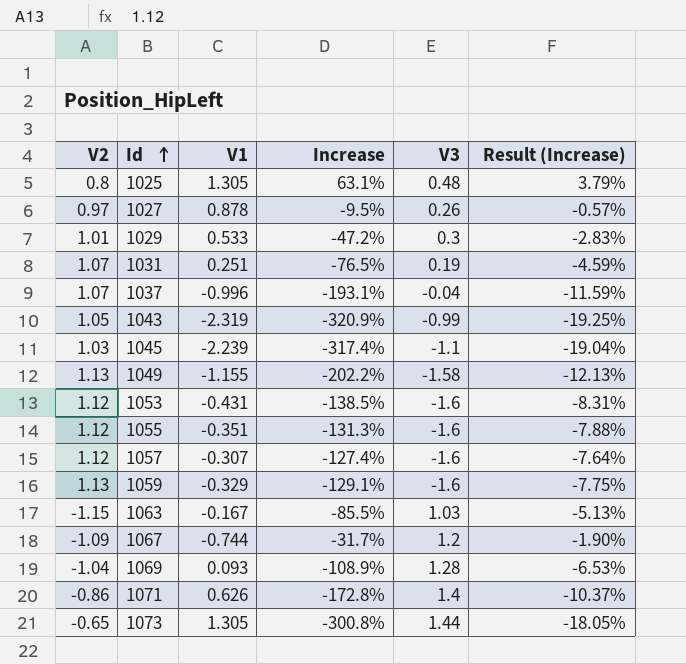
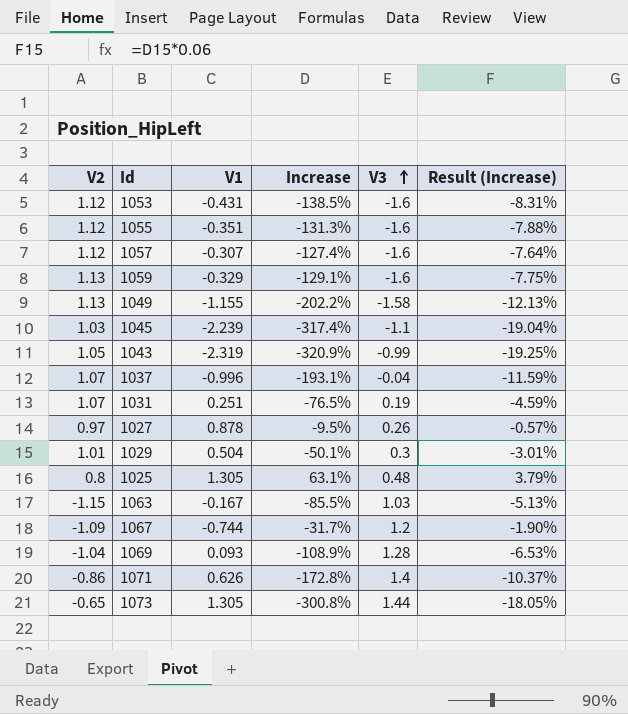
row order: Id ascending -> V3 ascending
1029 | V1: 0.533 -> 0.504
1029 | Increase: -47.2% -> -50.1%
1029 | Result (Increase): -2.83% -> -3.01%

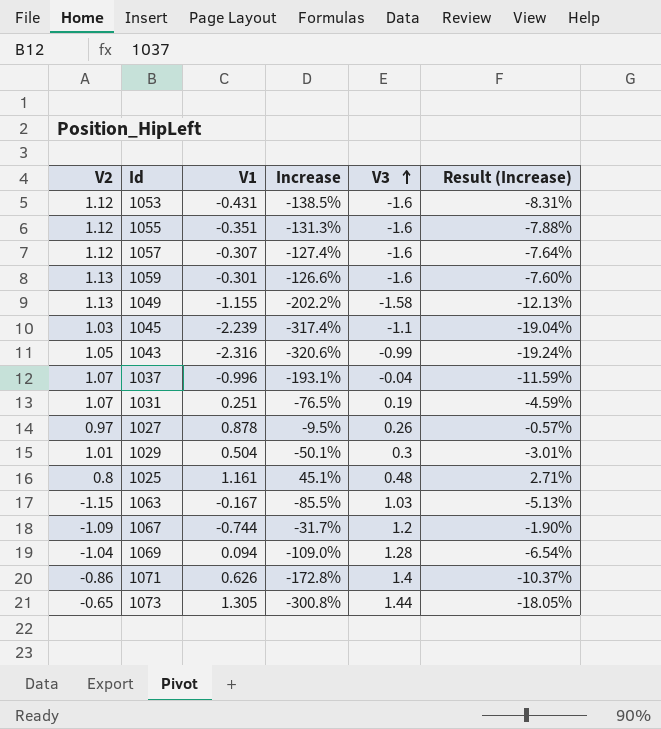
1059 | V1: -0.329 -> -0.301
1059 | Increase: -129.1% -> -126.6%
1059 | Result (Increase): -7.75% -> -7.60%
1043 | V1: -2.319 -> -2.316
1043 | Increase: -320.9% -> -320.6%
1043 | Result (Increase): -19.25% -> -19.24%
1025 | V1: 1.305 -> 1.161
1025 | Increase: 63.1% -> 45.1%
1025 | Result (Increase): 3.79% -> 2.71%
1069 | V1: 0.093 -> 0.094
1069 | Increase: -108.9% -> -109.0%
1069 | Result (Increase): -6.53% -> -6.54%

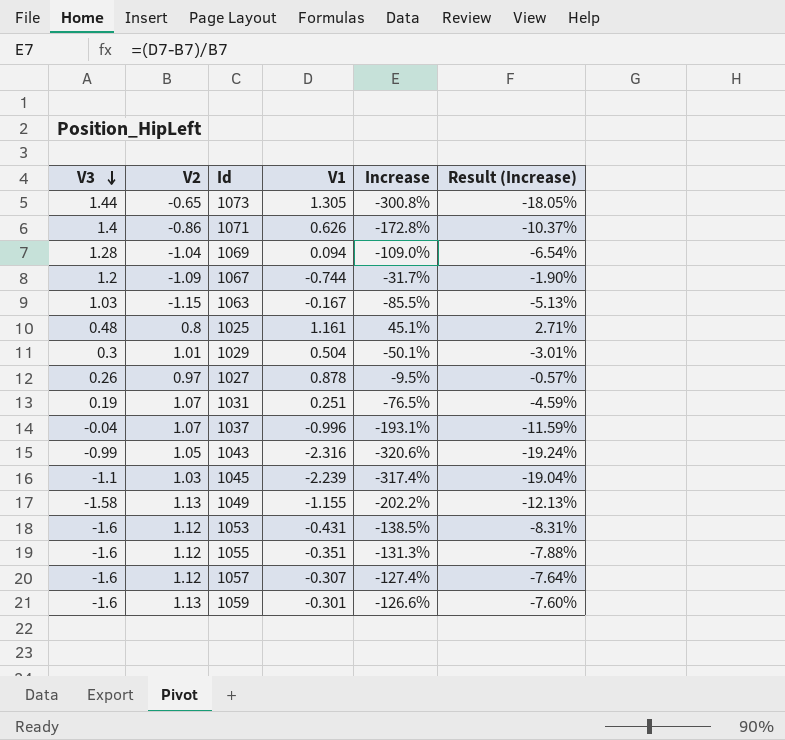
row order: V3 ascending -> V3 descending
column V3 | position: 5 -> 1

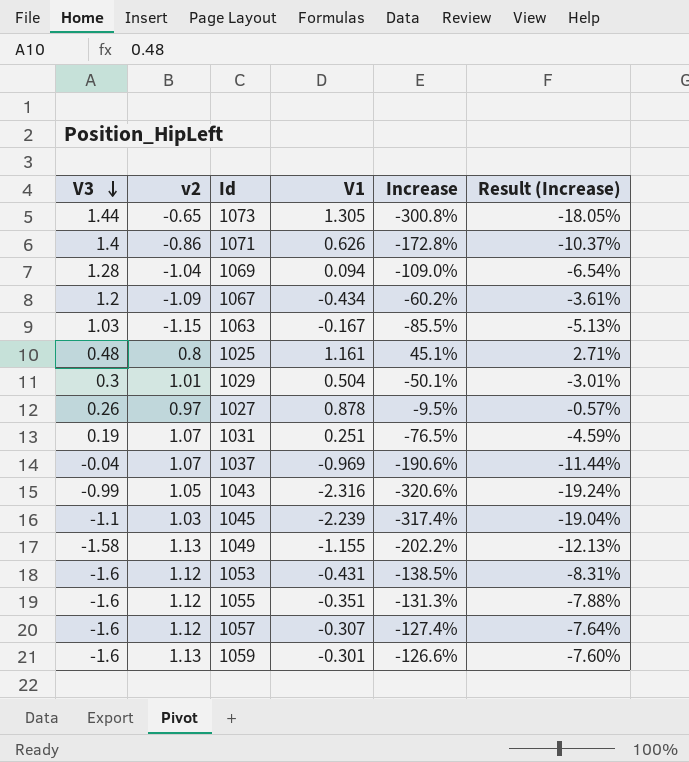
column name: V2 -> v2
1067 | V1: -0.744 -> -0.434
1067 | Increase: -31.7% -> -60.2%
1067 | Result (Increase): -1.90% -> -3.61%
1037 | V1: -0.996 -> -0.969
1037 | Increase: -193.1% -> -190.6%
1037 | Result (Increase): -11.59% -> -11.44%

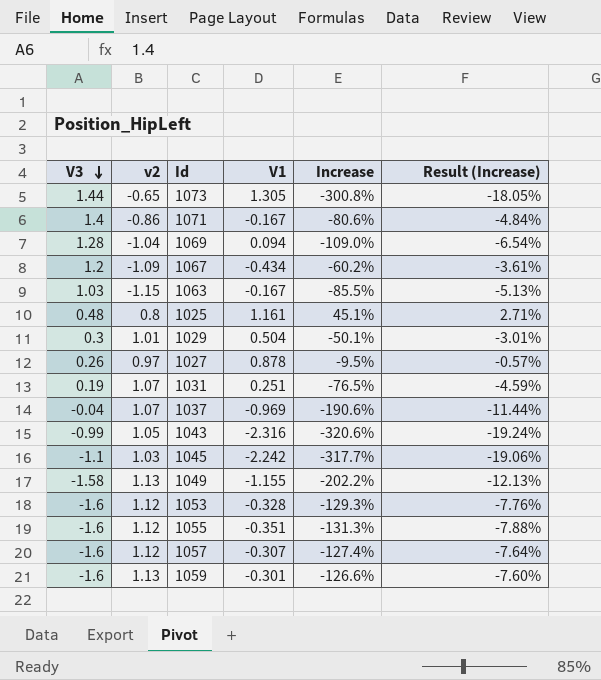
1071 | V1: 0.626 -> -0.167
1071 | Increase: -172.8% -> -80.6%
1071 | Result (Increase): -10.37% -> -4.84%
1045 | V1: -2.239 -> -2.242
1045 | Increase: -317.4% -> -317.7%
1045 | Result (Increase): -19.04% -> -19.06%
1053 | V1: -0.431 -> -0.328
1053 | Increase: -138.5% -> -129.3%
1053 | Result (Increase): -8.31% -> -7.76%

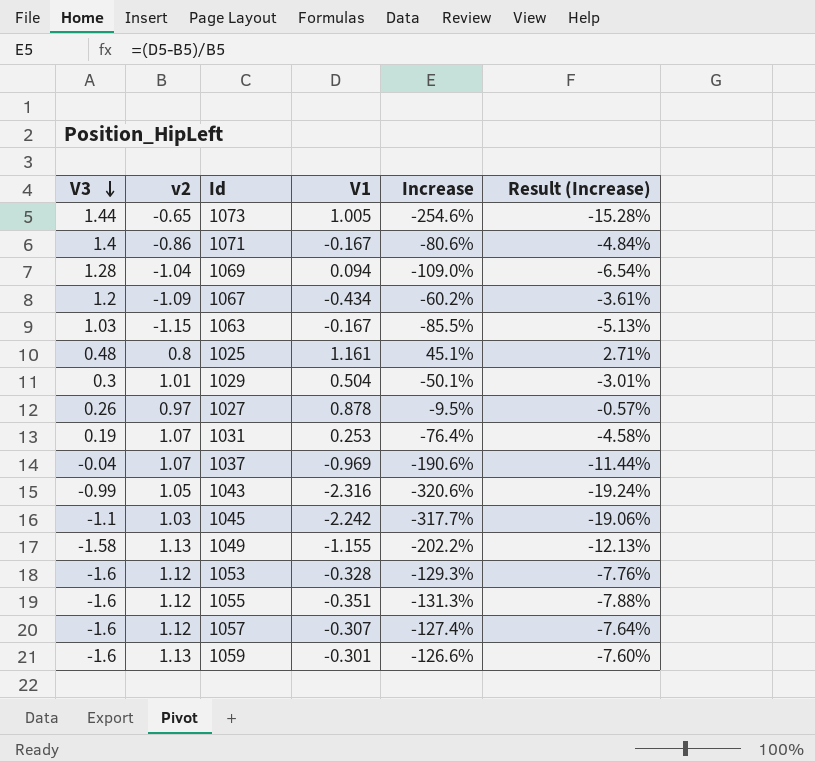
1073 | V1: 1.305 -> 1.005
1073 | Increase: -300.8% -> -254.6%
1073 | Result (Increase): -18.05% -> -15.28%
1031 | V1: 0.251 -> 0.253
1031 | Increase: -76.5% -> -76.4%
1031 | Result (Increase): -4.59% -> -4.58%

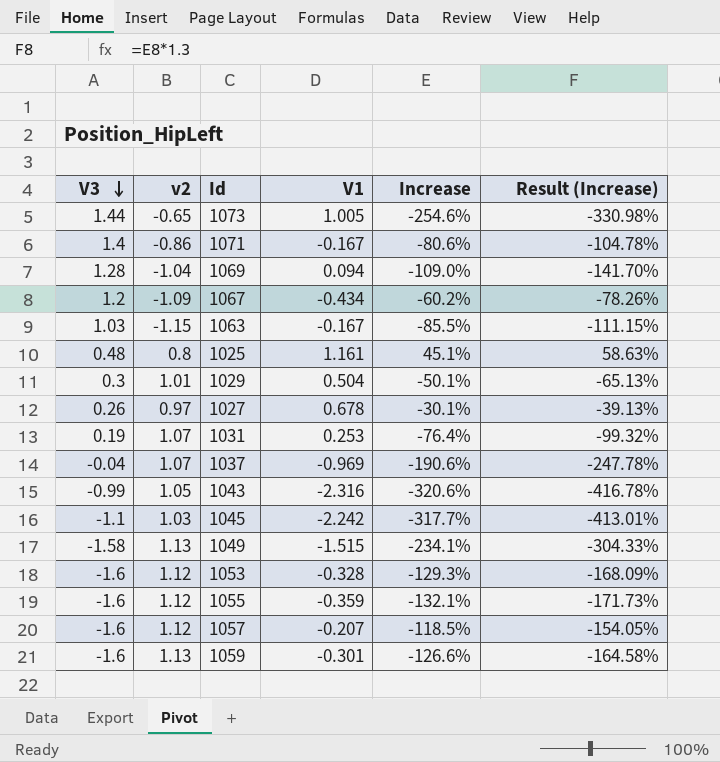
column Result (Increase) | formula: [Increase] * 0.06 -> [Increase] * 1.3
1027 | V1: 0.878 -> 0.678
1027 | Increase: -9.5% -> -30.1%
1049 | V1: -1.155 -> -1.515
1049 | Increase: -202.2% -> -234.1%
1055 | V1: -0.351 -> -0.359
1055 | Increase: -131.3% -> -132.1%
1057 | V1: -0.307 -> -0.207
1057 | Increase: -127.4% -> -118.5%

